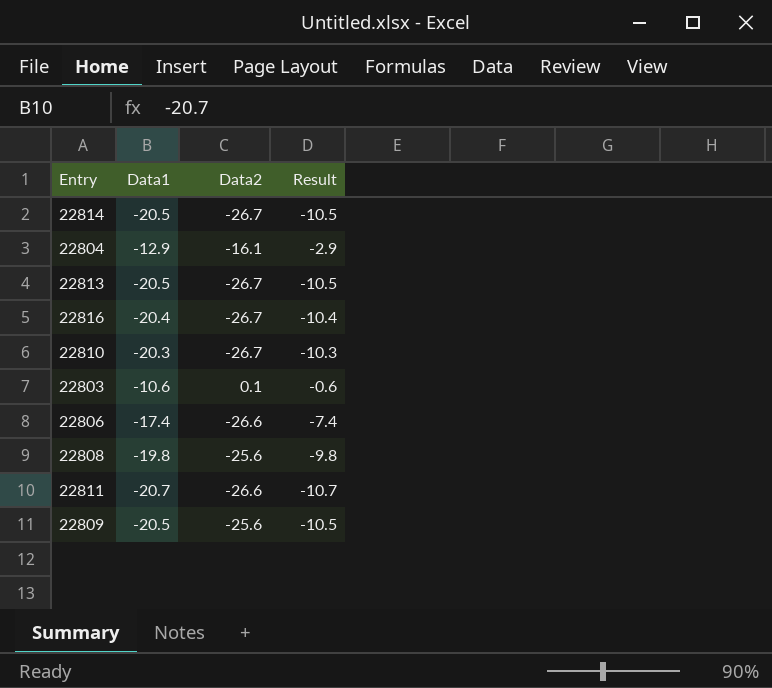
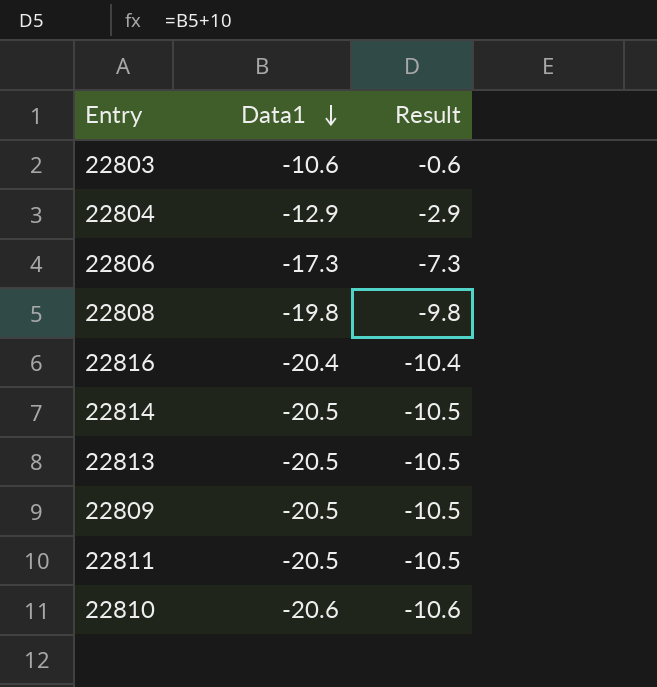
row order: none -> Data1 descending
column Data2 | position: 3 -> none
22806 | Data1: -17.4 -> -17.3
22806 | Result: -7.4 -> -7.3
22811 | Data1: -20.7 -> -20.5
22811 | Result: -10.7 -> -10.5
22810 | Data1: -20.3 -> -20.6
22810 | Result: -10.3 -> -10.6

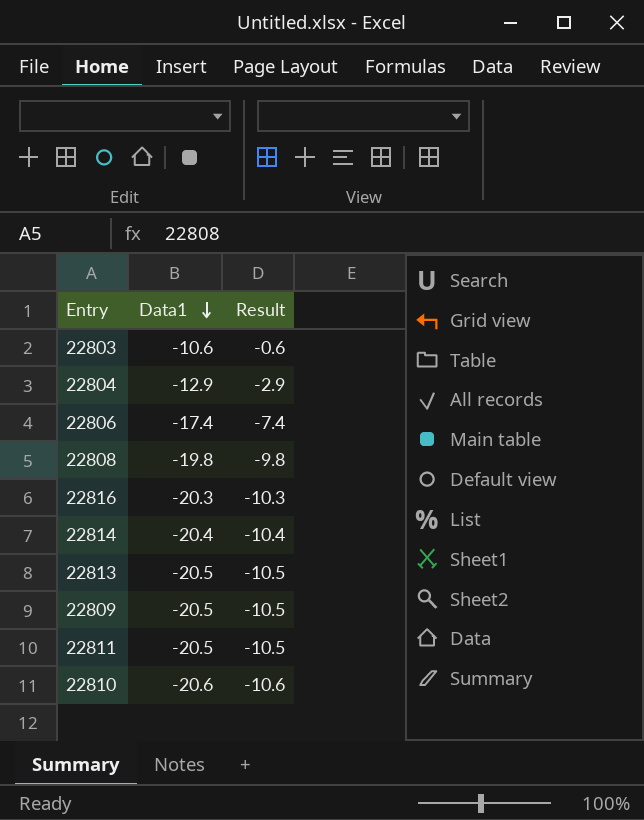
22806 | Data1: -17.3 -> -17.4
22806 | Result: -7.3 -> -7.4
22816 | Data1: -20.4 -> -20.3
22816 | Result: -10.4 -> -10.3
22814 | Data1: -20.5 -> -20.4
22814 | Result: -10.5 -> -10.4

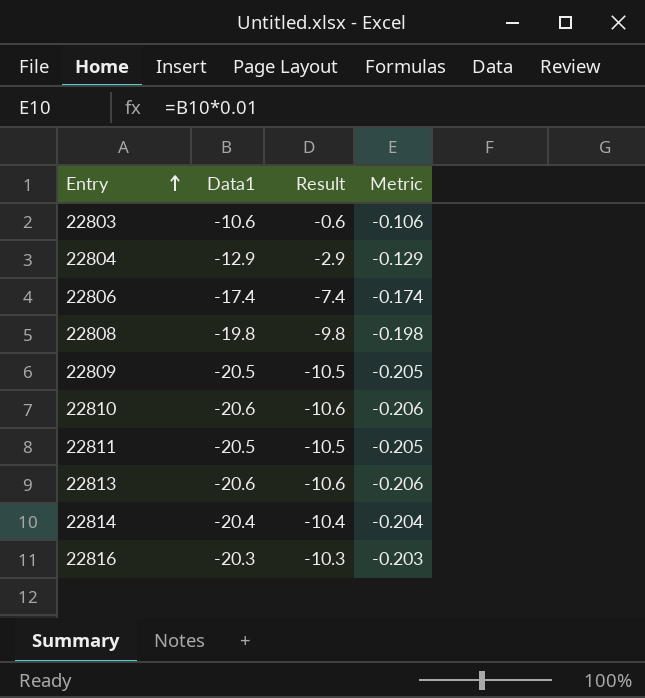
row order: Data1 descending -> Entry ascending
column Metric | formula: none -> [Data1] * 0.01
22813 | Data1: -20.5 -> -20.6
22813 | Result: -10.5 -> -10.6

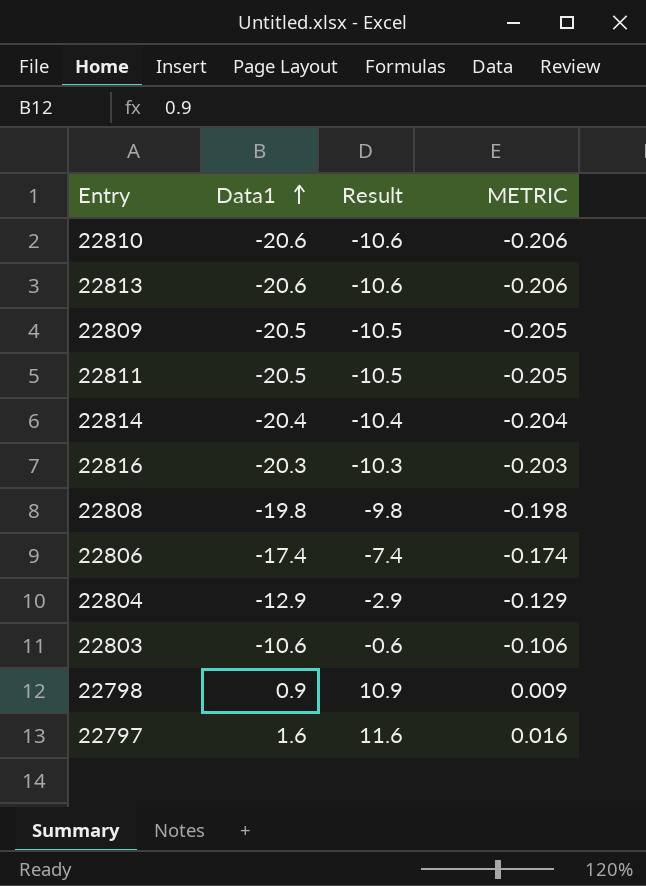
row order: Entry ascending -> Data1 ascending
column name: Metric -> METRIC
row 22798: none -> 0.9 | 10.9 | 0.009
row 22797: none -> 1.6 | 11.6 | 0.016

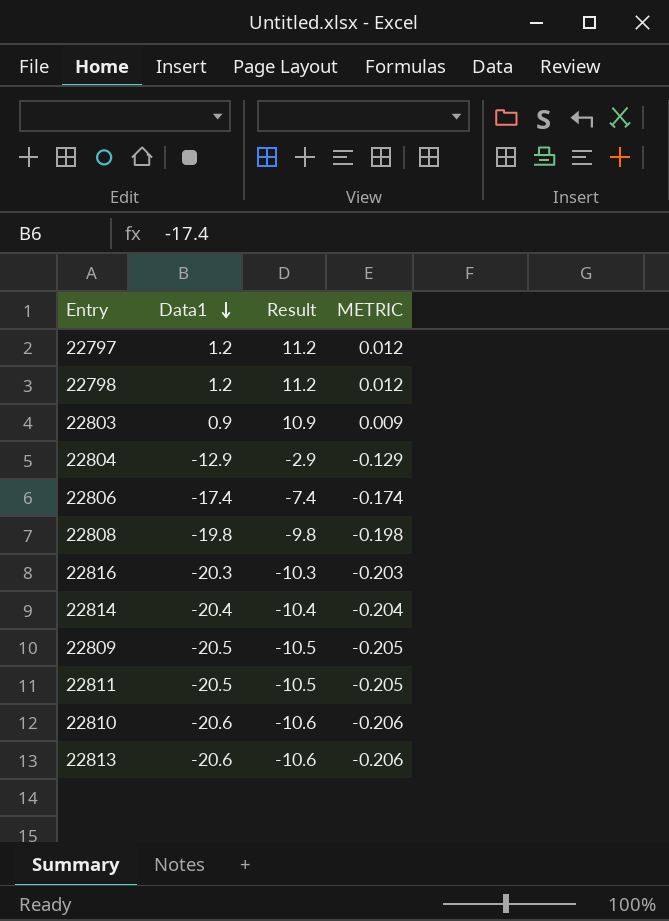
row order: Data1 ascending -> Data1 descending
22797 | Data1: 1.6 -> 1.2
22797 | Result: 11.6 -> 11.2
22797 | METRIC: 0.016 -> 0.012
22798 | Data1: 0.9 -> 1.2
22798 | Result: 10.9 -> 11.2
22798 | METRIC: 0.009 -> 0.012
22803 | Data1: -10.6 -> 0.9
22803 | Result: -0.6 -> 10.9
22803 | METRIC: -0.106 -> 0.009

